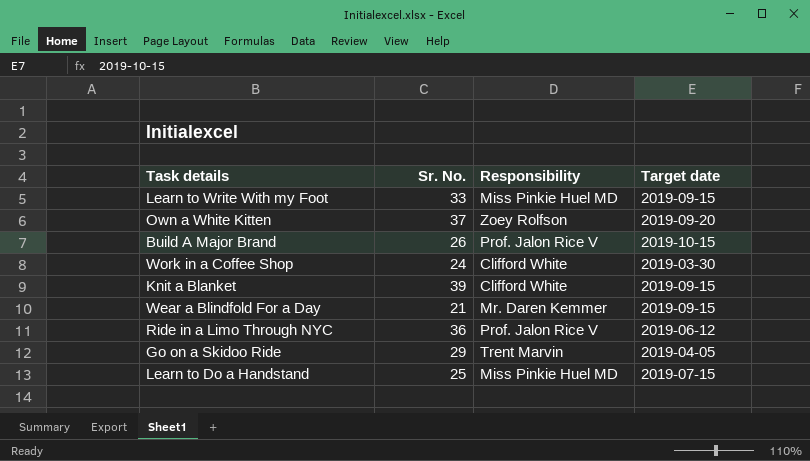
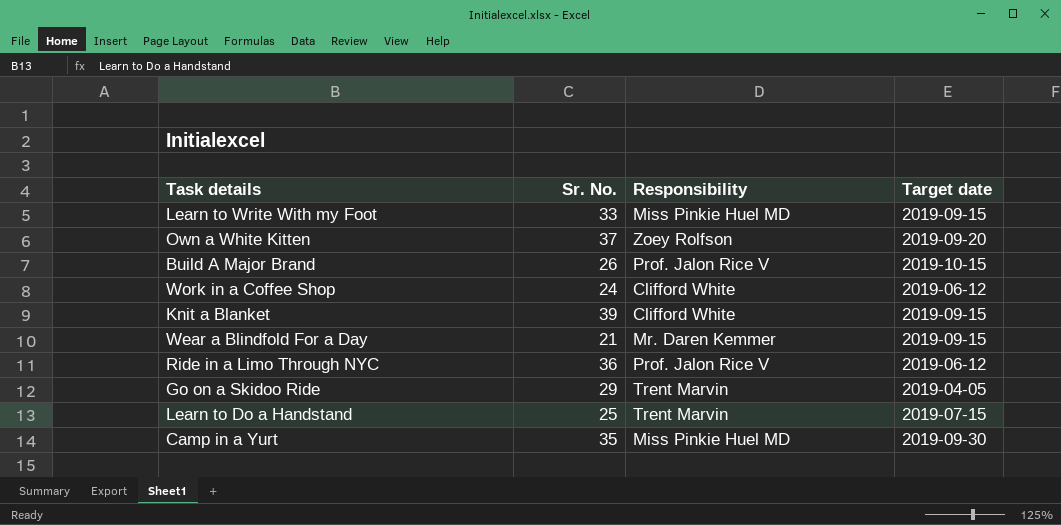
Work in a Coffee Shop | Target date: 2019-03-30 -> 2019-06-12
Learn to Do a Handstand | Responsibility: Miss Pinkie Huel MD -> Trent Marvin
row Camp in a Yurt: none -> 35 | Miss Pinkie Huel MD | 2019-09-30

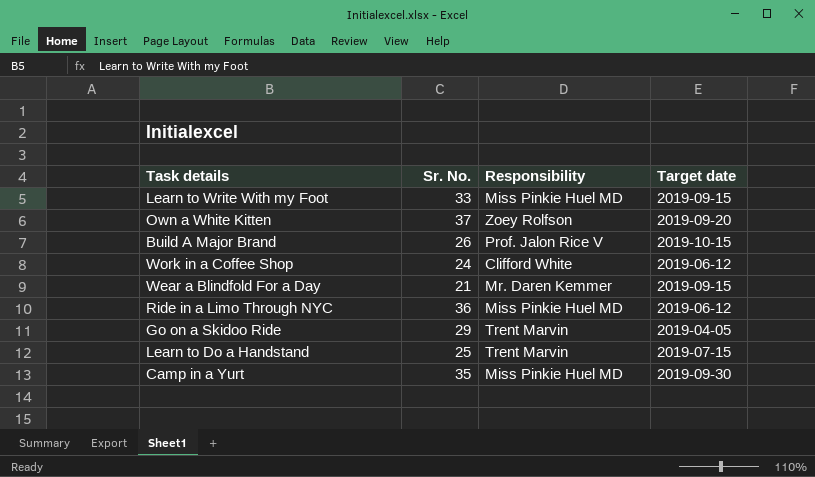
row Knit a Blanket: 39 | Clifford White | 2019-09-15 -> none
Ride in a Limo Through NYC | Responsibility: Prof. Jalon Rice V -> Miss Pinkie Huel MD

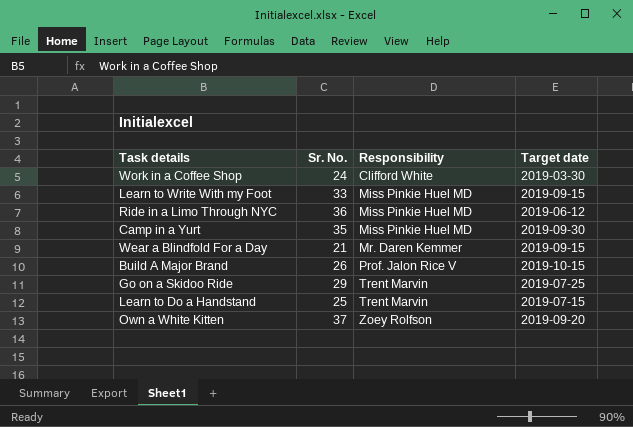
row order: none -> Responsibility ascending
Work in a Coffee Shop | Target date: 2019-06-12 -> 2019-03-30
Go on a Skidoo Ride | Target date: 2019-04-05 -> 2019-07-25

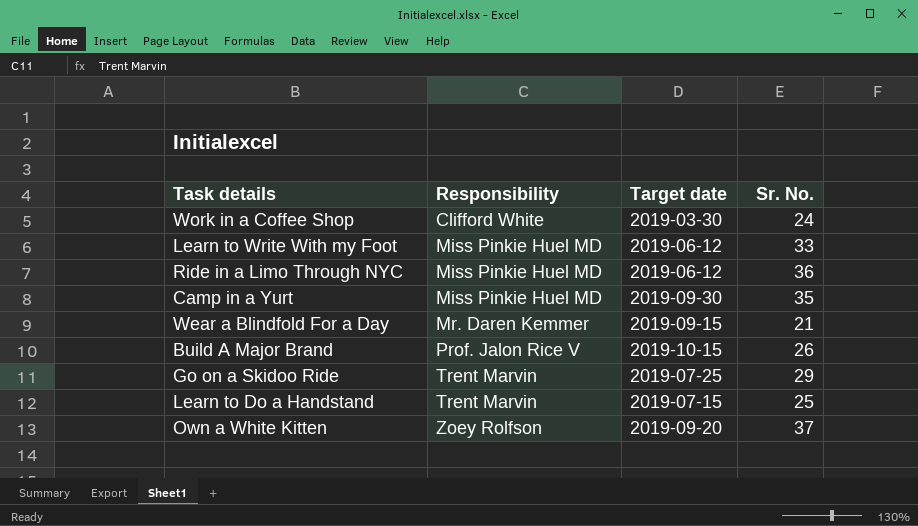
column Sr. No. | position: 2 -> 4
Learn to Write With my Foot | Target date: 2019-09-15 -> 2019-06-12

